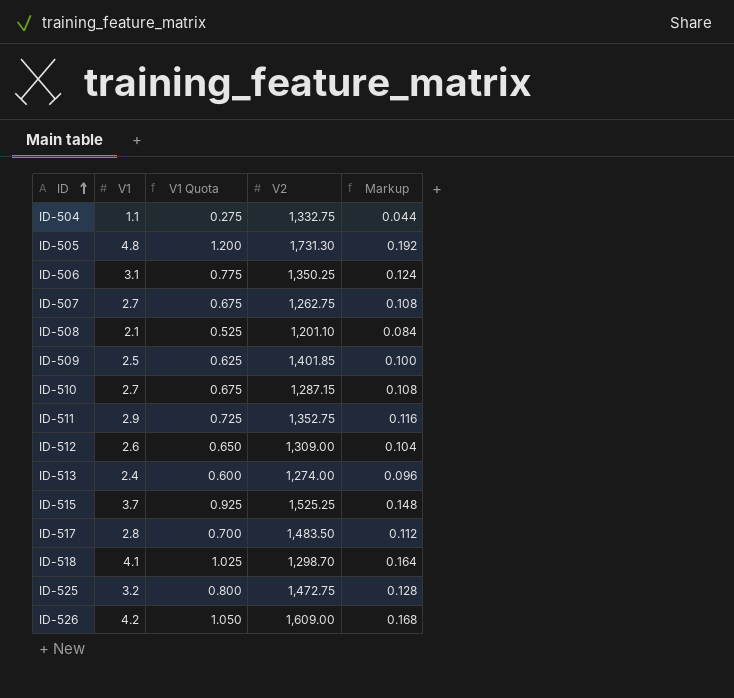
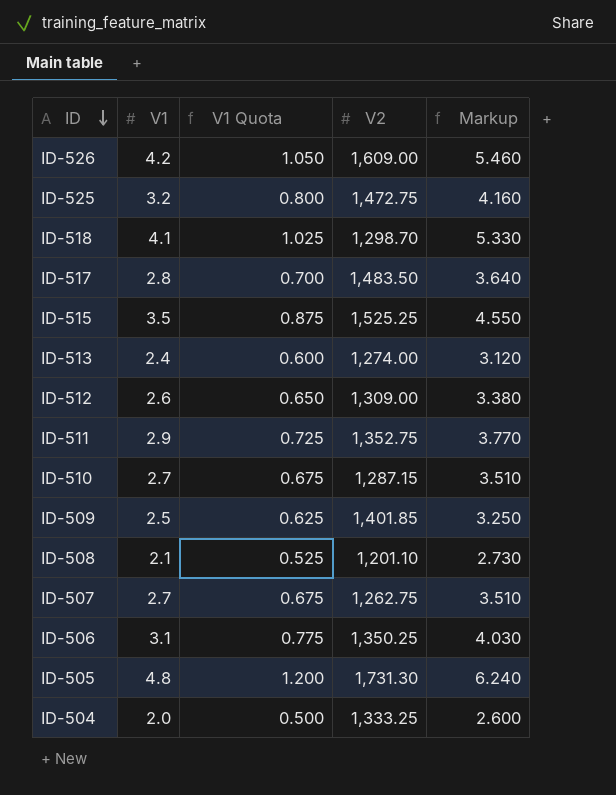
row order: ID ascending -> ID descending
column Markup | formula: [V1] * 0.04 -> [V1] * 1.3
ID-515 | V1: 3.7 -> 3.5
ID-515 | V1 Quota: 0.925 -> 0.875
ID-504 | V1: 1.1 -> 2.0
ID-504 | V1 Quota: 0.275 -> 0.500
ID-504 | V2: 1,332.75 -> 1,333.25

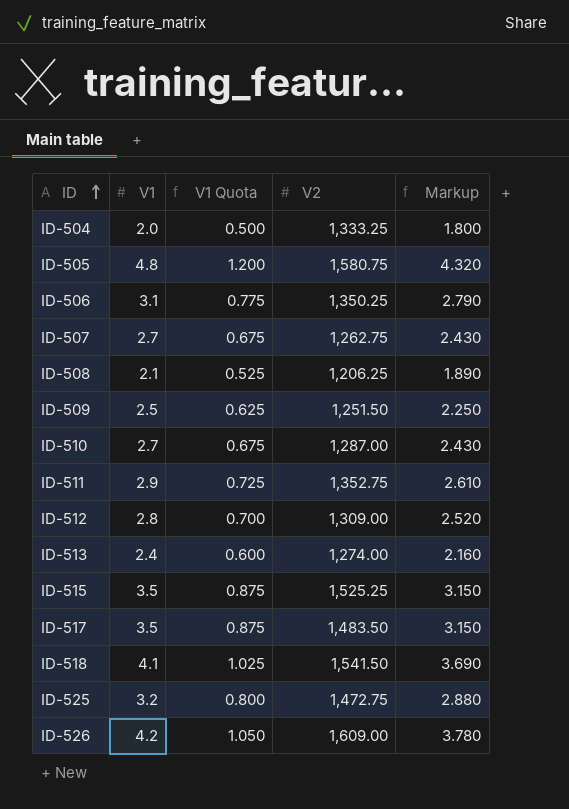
row order: ID descending -> ID ascending
column Markup | formula: [V1] * 1.3 -> [V1] * 0.9
ID-505 | V2: 1,731.30 -> 1,580.75
ID-508 | V2: 1,201.10 -> 1,206.25
ID-509 | V2: 1,401.85 -> 1,251.50
ID-510 | V2: 1,287.15 -> 1,287.00
ID-512 | V1: 2.6 -> 2.8
ID-512 | V1 Quota: 0.650 -> 0.700
ID-517 | V1: 2.8 -> 3.5
ID-517 | V1 Quota: 0.700 -> 0.875
ID-518 | V2: 1,298.70 -> 1,541.50

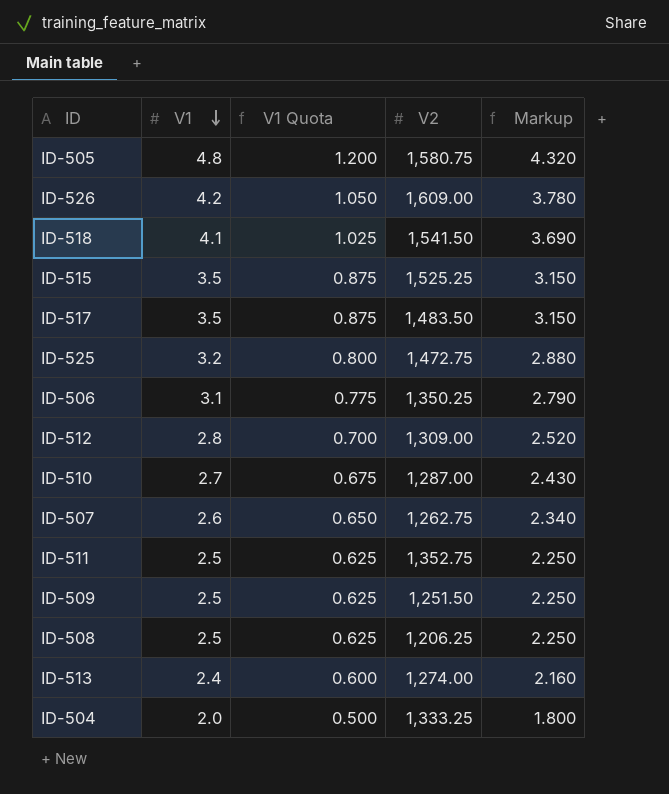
row order: ID ascending -> V1 descending
ID-507 | V1: 2.7 -> 2.6
ID-507 | V1 Quota: 0.675 -> 0.650
ID-507 | Markup: 2.430 -> 2.340
ID-511 | V1: 2.9 -> 2.5
ID-511 | V1 Quota: 0.725 -> 0.625
ID-511 | Markup: 2.610 -> 2.250
ID-508 | V1: 2.1 -> 2.5
ID-508 | V1 Quota: 0.525 -> 0.625
ID-508 | Markup: 1.890 -> 2.250

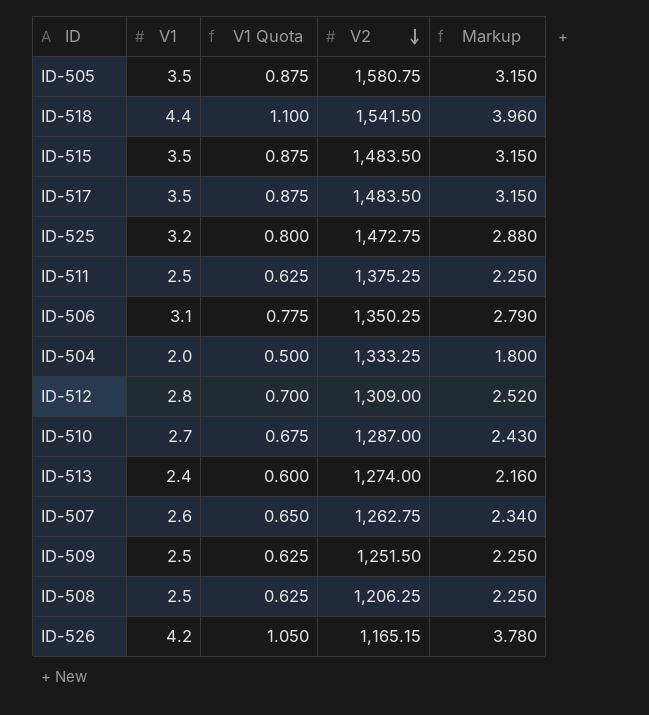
row order: V1 descending -> V2 descending
ID-505 | V1: 4.8 -> 3.5
ID-505 | V1 Quota: 1.200 -> 0.875
ID-505 | Markup: 4.320 -> 3.150
ID-518 | V1: 4.1 -> 4.4
ID-518 | V1 Quota: 1.025 -> 1.100
ID-518 | Markup: 3.690 -> 3.960
ID-515 | V2: 1,525.25 -> 1,483.50
ID-511 | V2: 1,352.75 -> 1,375.25
ID-526 | V2: 1,609.00 -> 1,165.15

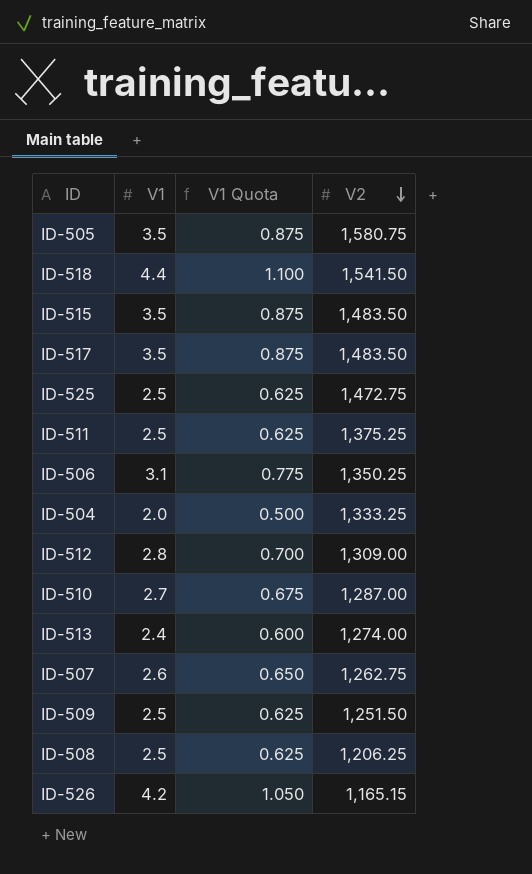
column Markup | formula: [V1] * 0.9 -> none
ID-525 | V1: 3.2 -> 2.5
ID-525 | V1 Quota: 0.800 -> 0.625

